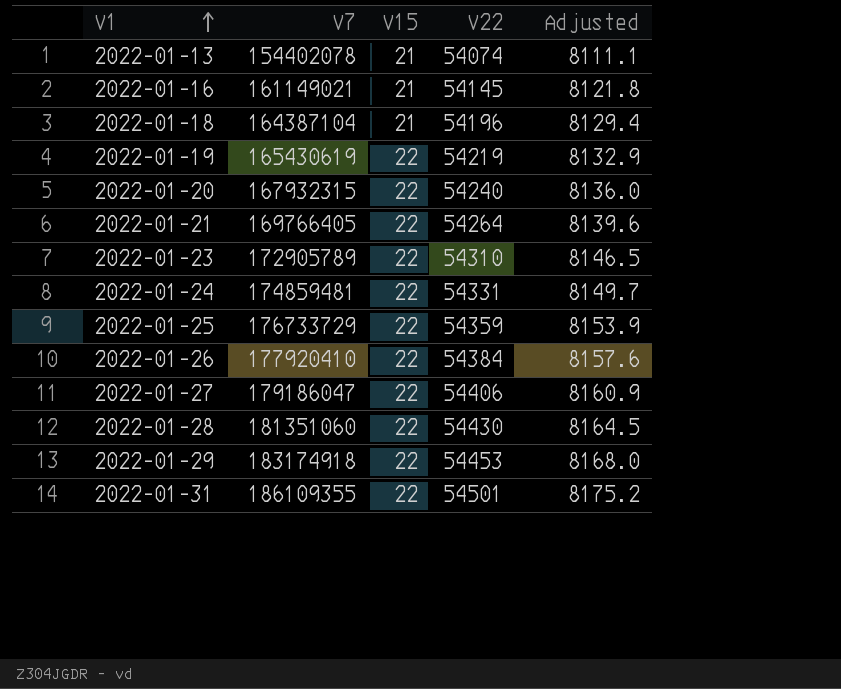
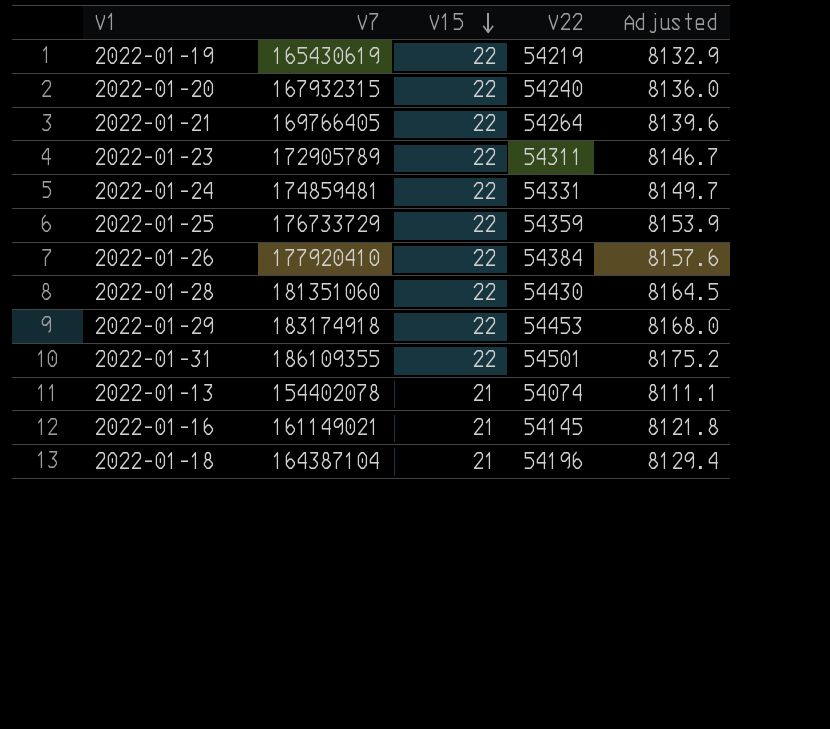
row order: V1 ascending -> V15 descending
row 2022-01-27: 179186047 | 22 | 54406 | 8160.9 -> none
2022-01-23 | V22: 54310 -> 54311
2022-01-23 | Adjusted: 8146.5 -> 8146.7

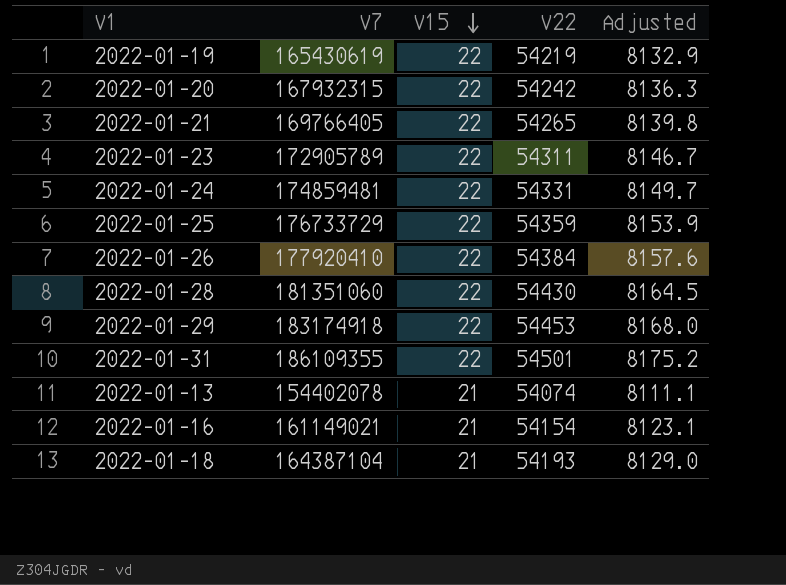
2022-01-20 | V22: 54240 -> 54242
2022-01-20 | Adjusted: 8136.0 -> 8136.3
2022-01-21 | V22: 54264 -> 54265
2022-01-21 | Adjusted: 8139.6 -> 8139.8
2022-01-16 | V22: 54145 -> 54154
2022-01-16 | Adjusted: 8121.8 -> 8123.1
2022-01-18 | V22: 54196 -> 54193
2022-01-18 | Adjusted: 8129.4 -> 8129.0

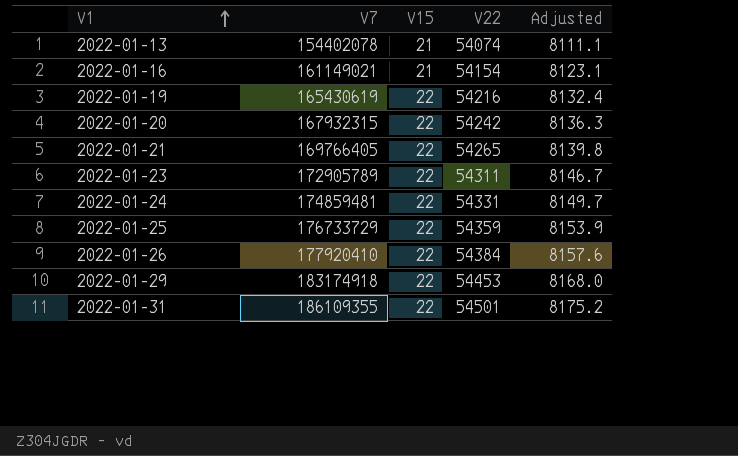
row order: V15 descending -> V1 ascending
row 2022-01-28: 181351060 | 22 | 54430 | 8164.5 -> none
row 2022-01-18: 164387104 | 21 | 54193 | 8129.0 -> none
2022-01-19 | V22: 54219 -> 54216
2022-01-19 | Adjusted: 8132.9 -> 8132.4

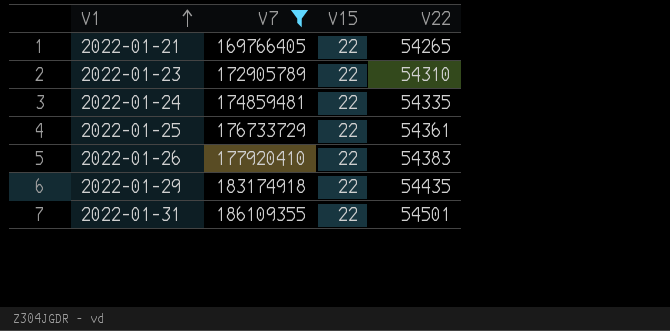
filter: none -> V7 >= 169766405
column Adjusted | formula: [V22] * 0.15 -> none
2022-01-23 | V22: 54311 -> 54310
2022-01-24 | V22: 54331 -> 54335
2022-01-25 | V22: 54359 -> 54361
2022-01-26 | V22: 54384 -> 54383
2022-01-29 | V22: 54453 -> 54435

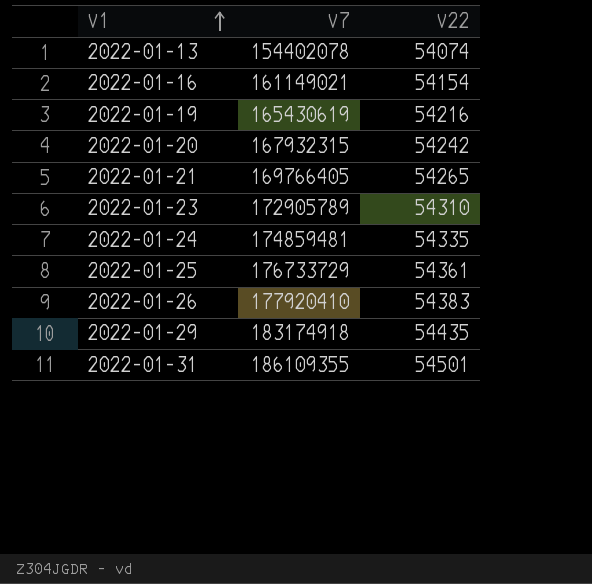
filter: V7 >= 169766405 -> none
column V15 | position: 3 -> none

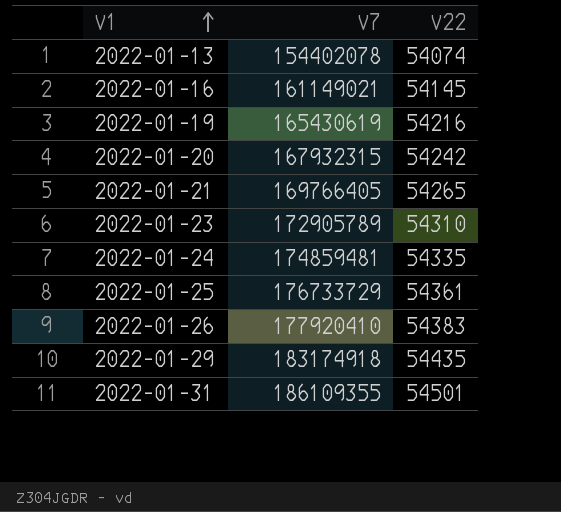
2022-01-16 | V22: 54154 -> 54145

